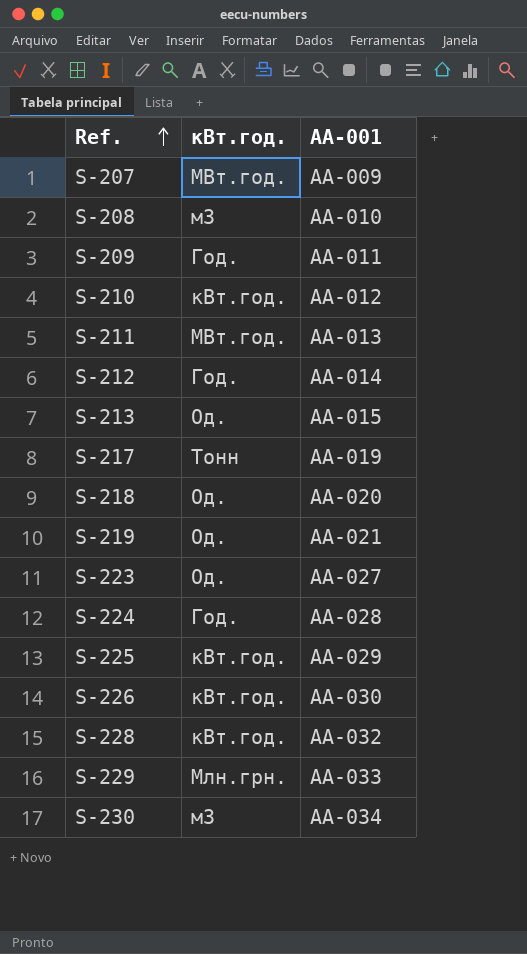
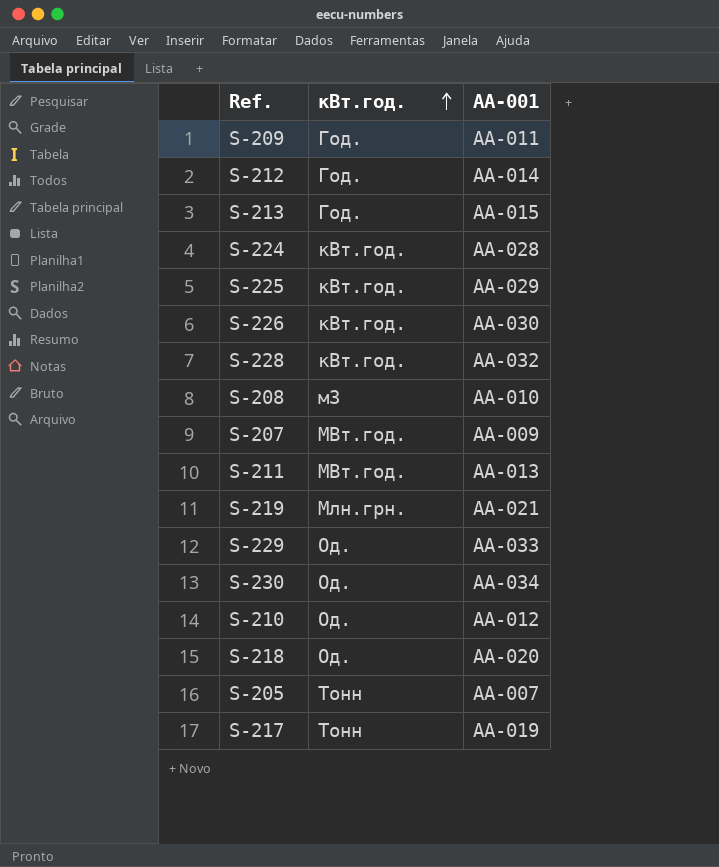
row order: Ref. ascending -> кВт.год. ascending
row S-223: Од. | AA-027 -> none
S-213 | кВт.год.: Од. -> Год.
S-224 | кВт.год.: Год. -> кВт.год.
S-219 | кВт.год.: Од. -> Млн.грн.
S-229 | кВт.год.: Млн.грн. -> Од.
S-230 | кВт.год.: м3 -> Од.
S-210 | кВт.год.: кВт.год. -> Од.
row S-205: none -> Тонн | AA-007

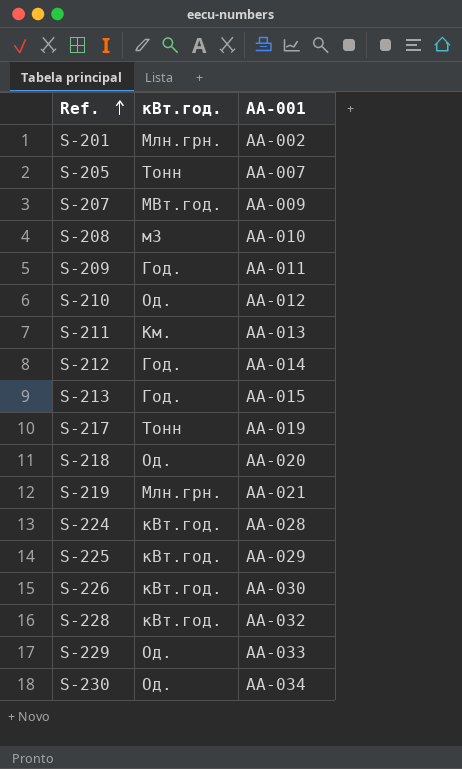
row order: кВт.год. ascending -> Ref. ascending
row S-201: none -> Млн.грн. | AA-002
S-211 | кВт.год.: МВт.год. -> Км.

